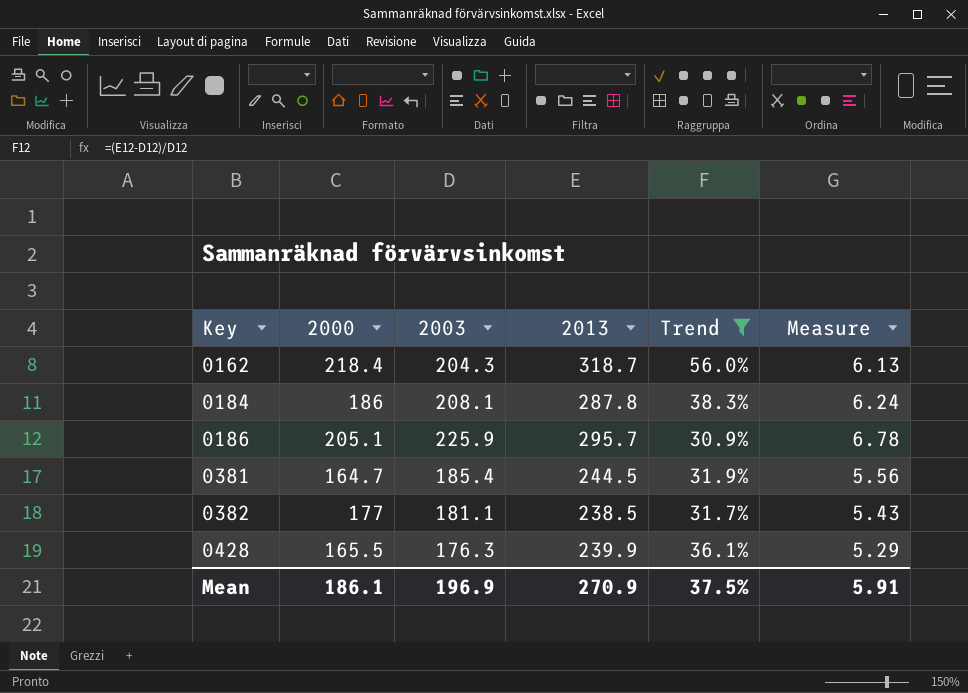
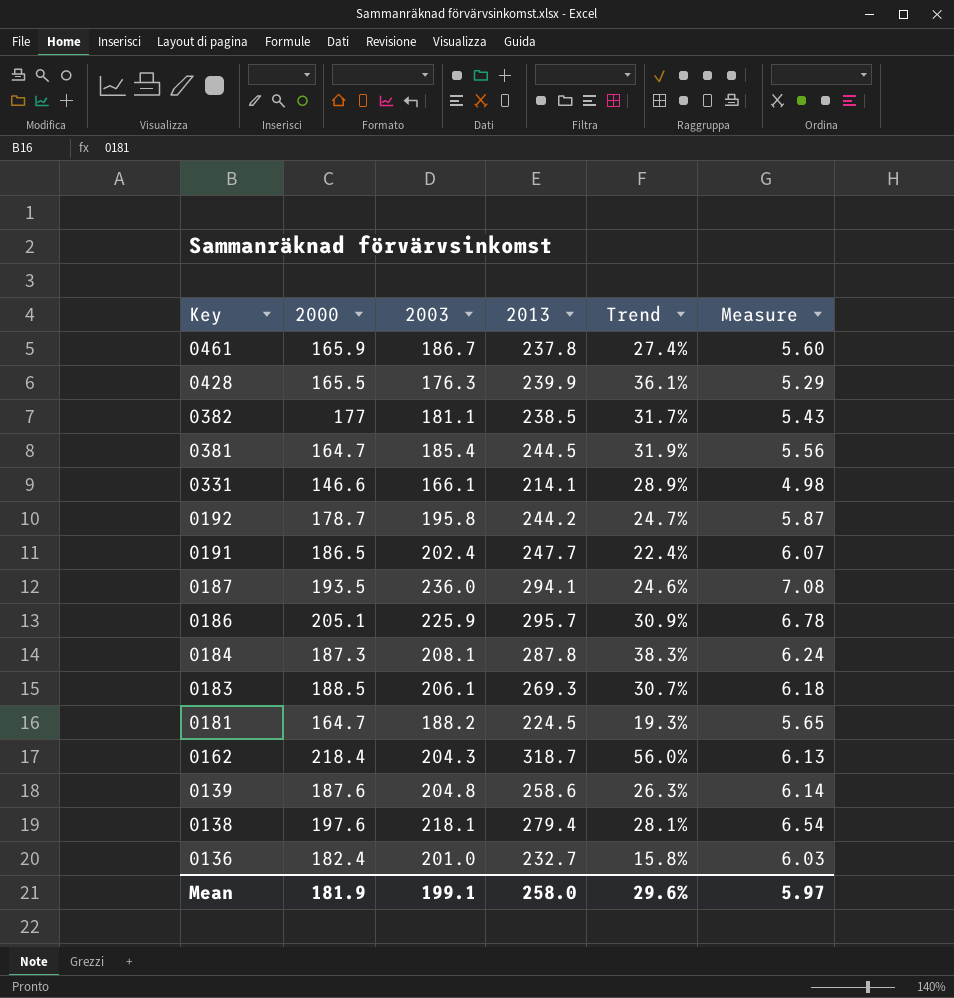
filter: Trend >= 30.9% -> none
row order: Key ascending -> Key descending
0184 | 2000: 186 -> 187.3
Mean | 2000: 186.1 -> 181.9
Mean | 2003: 196.9 -> 199.1
Mean | 2013: 270.9 -> 258.0
Mean | Trend: 37.5% -> 29.6%
Mean | Measure: 5.91 -> 5.97

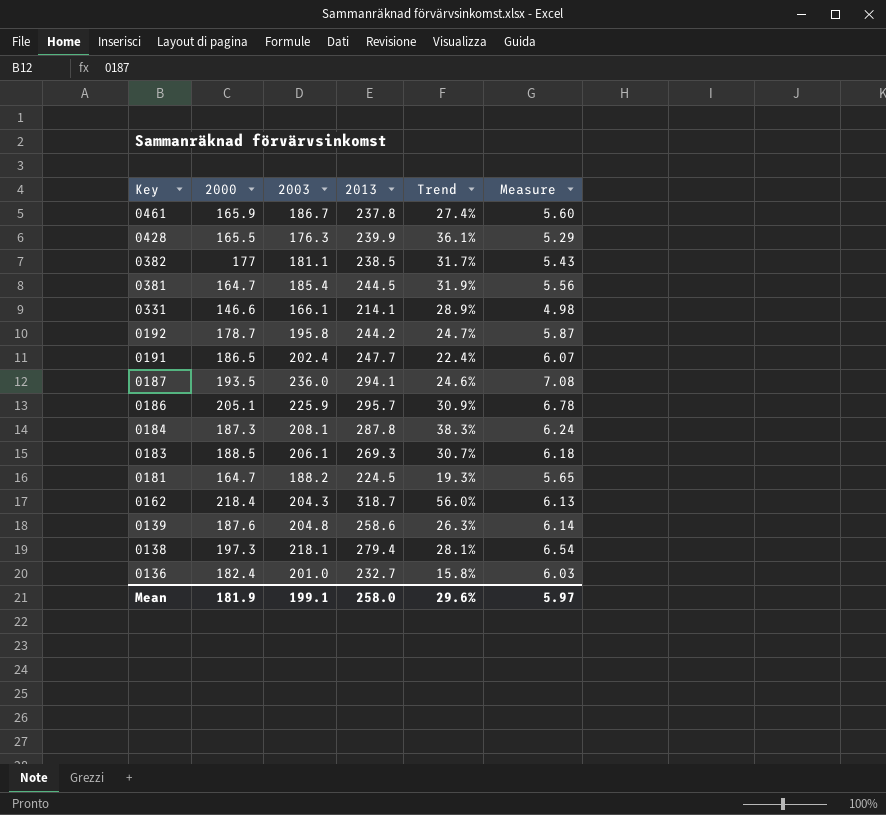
0138 | 2000: 197.6 -> 197.3

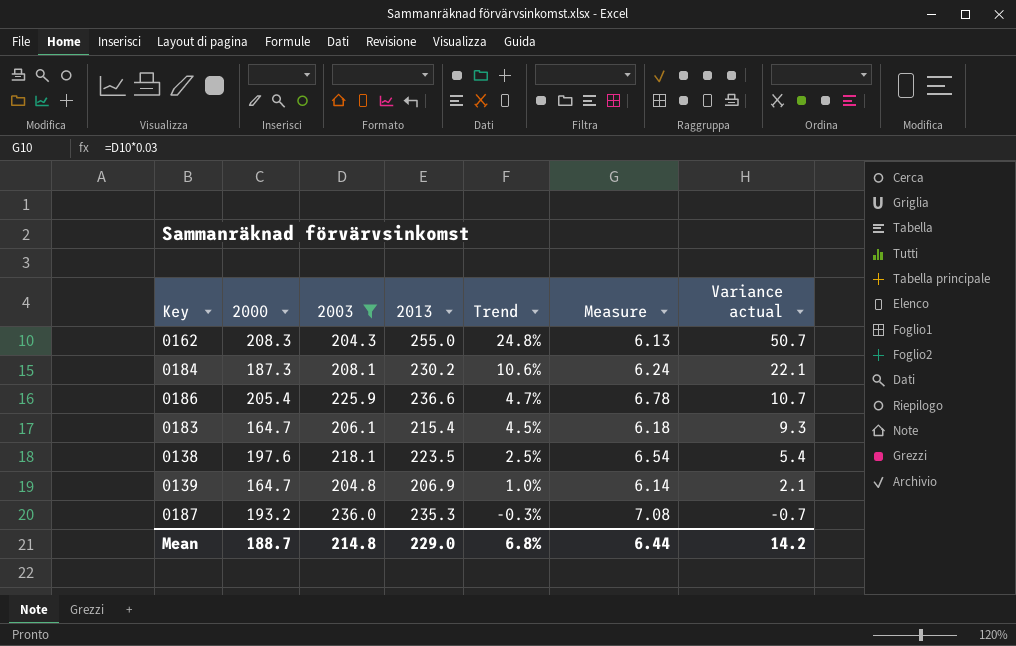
filter: none -> 2003 >= 204.3
row order: Key descending -> Trend descending
column Variance actual | formula: none -> [2013] - [2003]
0162 | 2000: 218.4 -> 208.3
0162 | 2013: 318.7 -> 255.0
0162 | Trend: 56.0% -> 24.8%
0184 | 2013: 287.8 -> 230.2
0184 | Trend: 38.3% -> 10.6%
0186 | 2000: 205.1 -> 205.4
0186 | 2013: 295.7 -> 236.6
0186 | Trend: 30.9% -> 4.7%
0183 | 2000: 188.5 -> 164.7
0183 | 2013: 269.3 -> 215.4
0183 | Trend: 30.7% -> 4.5%
0138 | 2000: 197.3 -> 197.6
0138 | 2013: 279.4 -> 223.5
0138 | Trend: 28.1% -> 2.5%
0139 | 2000: 187.6 -> 164.7
0139 | 2013: 258.6 -> 206.9
0139 | Trend: 26.3% -> 1.0%
0187 | 2000: 193.5 -> 193.2
0187 | 2013: 294.1 -> 235.3
0187 | Trend: 24.6% -> -0.3%
Mean | 2000: 181.9 -> 188.7
Mean | 2003: 199.1 -> 214.8
Mean | 2013: 258.0 -> 229.0
Mean | Trend: 29.6% -> 6.8%
Mean | Measure: 5.97 -> 6.44

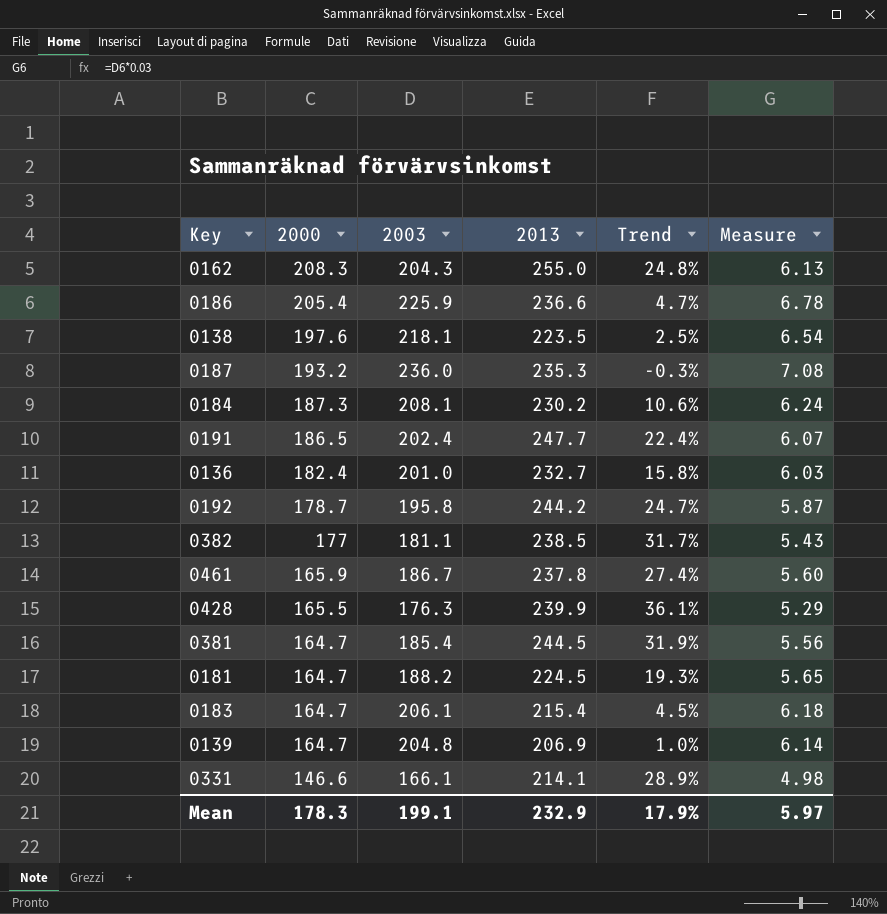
filter: 2003 >= 204.3 -> none
row order: Trend descending -> 2000 descending
column Variance actual | formula: [2013] - [2003] -> none
Mean | 2000: 188.7 -> 178.3
Mean | 2003: 214.8 -> 199.1
Mean | 2013: 229.0 -> 232.9
Mean | Trend: 6.8% -> 17.9%
Mean | Measure: 6.44 -> 5.97

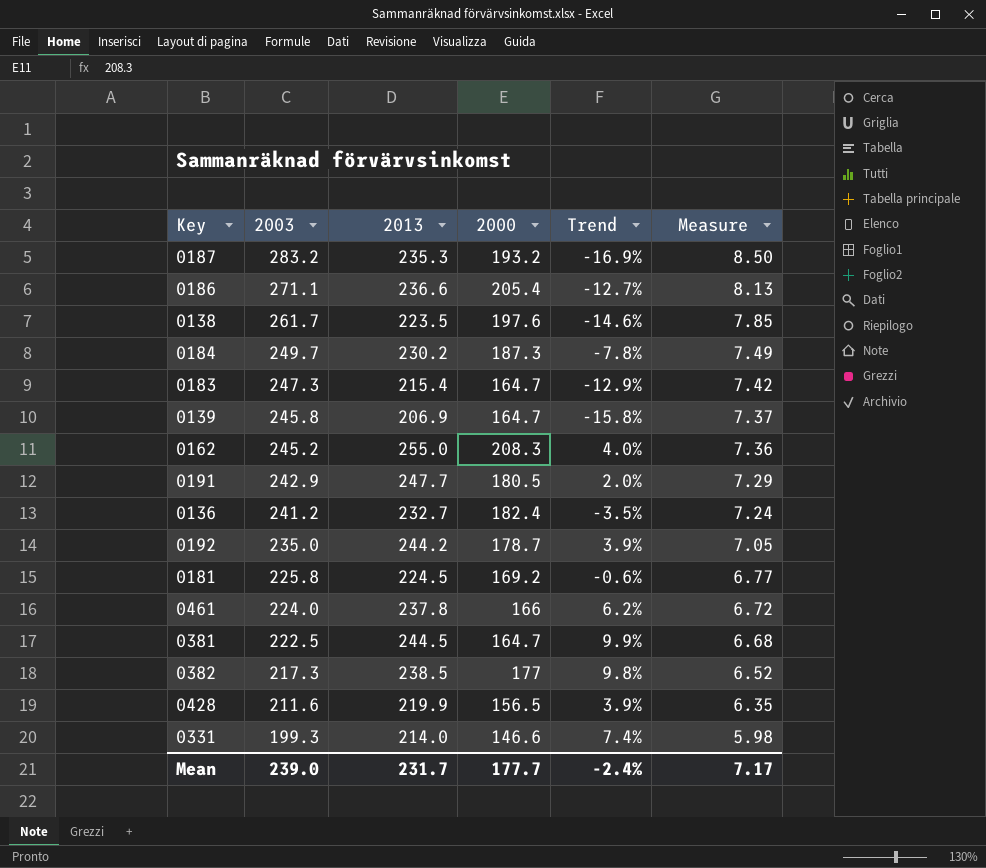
row order: 2000 descending -> 2003 descending
column 2000 | position: 2 -> 4
0187 | 2003: 236.0 -> 283.2
0187 | Trend: -0.3% -> -16.9%
0187 | Measure: 7.08 -> 8.50
0186 | 2003: 225.9 -> 271.1
0186 | Trend: 4.7% -> -12.7%
0186 | Measure: 6.78 -> 8.13
0138 | 2003: 218.1 -> 261.7
0138 | Trend: 2.5% -> -14.6%
0138 | Measure: 6.54 -> 7.85
0184 | 2003: 208.1 -> 249.7
0184 | Trend: 10.6% -> -7.8%
0184 | Measure: 6.24 -> 7.49
0183 | 2003: 206.1 -> 247.3
0183 | Trend: 4.5% -> -12.9%
0183 | Measure: 6.18 -> 7.42
0139 | 2003: 204.8 -> 245.8
0139 | Trend: 1.0% -> -15.8%
0139 | Measure: 6.14 -> 7.37
0162 | 2003: 204.3 -> 245.2
0162 | Trend: 24.8% -> 4.0%
0162 | Measure: 6.13 -> 7.36
0191 | 2003: 202.4 -> 242.9
0191 | 2000: 186.5 -> 180.5
0191 | Trend: 22.4% -> 2.0%
0191 | Measure: 6.07 -> 7.29
0136 | 2003: 201.0 -> 241.2
0136 | Trend: 15.8% -> -3.5%
0136 | Measure: 6.03 -> 7.24
0192 | 2003: 195.8 -> 235.0
0192 | Trend: 24.7% -> 3.9%
0192 | Measure: 5.87 -> 7.05
0181 | 2003: 188.2 -> 225.8
0181 | 2000: 164.7 -> 169.2
0181 | Trend: 19.3% -> -0.6%
0181 | Measure: 5.65 -> 6.77
0461 | 2003: 186.7 -> 224.0
0461 | 2000: 165.9 -> 166
0461 | Trend: 27.4% -> 6.2%
0461 | Measure: 5.60 -> 6.72
0381 | 2003: 185.4 -> 222.5
0381 | Trend: 31.9% -> 9.9%
0381 | Measure: 5.56 -> 6.68
0382 | 2003: 181.1 -> 217.3
0382 | Trend: 31.7% -> 9.8%
0382 | Measure: 5.43 -> 6.52
0428 | 2003: 176.3 -> 211.6
0428 | 2013: 239.9 -> 219.9
0428 | 2000: 165.5 -> 156.5
0428 | Trend: 36.1% -> 3.9%
0428 | Measure: 5.29 -> 6.35
0331 | 2003: 166.1 -> 199.3
0331 | 2013: 214.1 -> 214.0
0331 | Trend: 28.9% -> 7.4%
0331 | Measure: 4.98 -> 5.98
Mean | 2003: 199.1 -> 239.0
Mean | 2013: 232.9 -> 231.7
Mean | 2000: 178.3 -> 177.7
Mean | Trend: 17.9% -> -2.4%
Mean | Measure: 5.97 -> 7.17

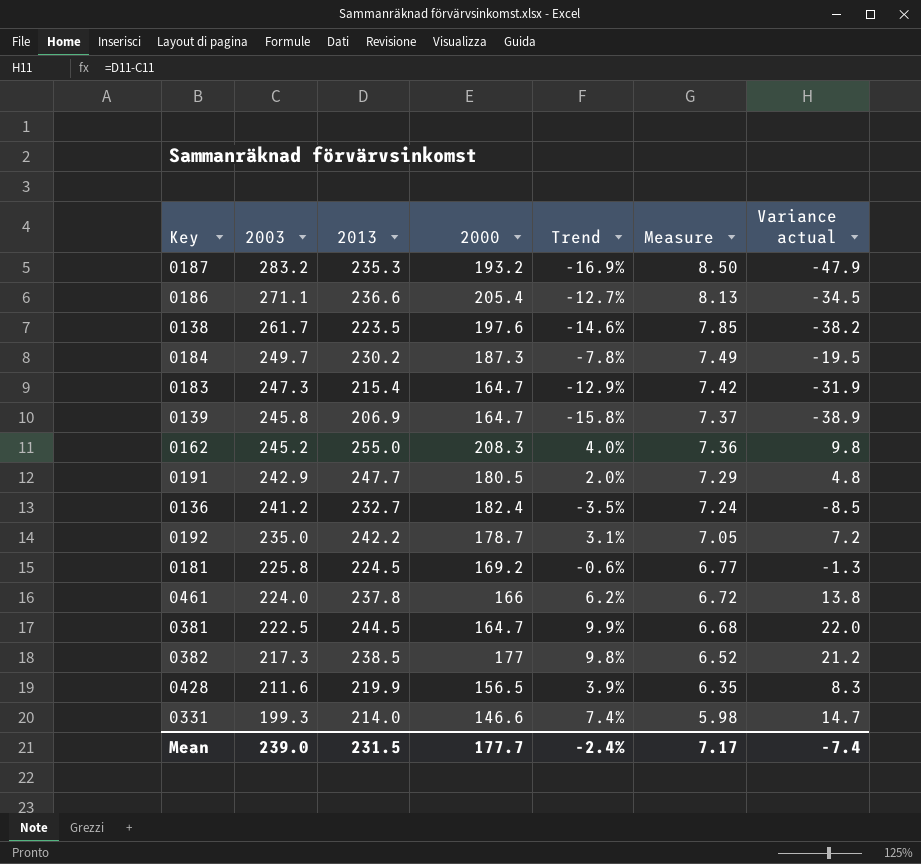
column Variance actual | formula: none -> [2013] - [2003]
0192 | 2013: 244.2 -> 242.2
0192 | Trend: 3.9% -> 3.1%
Mean | 2013: 231.7 -> 231.5

